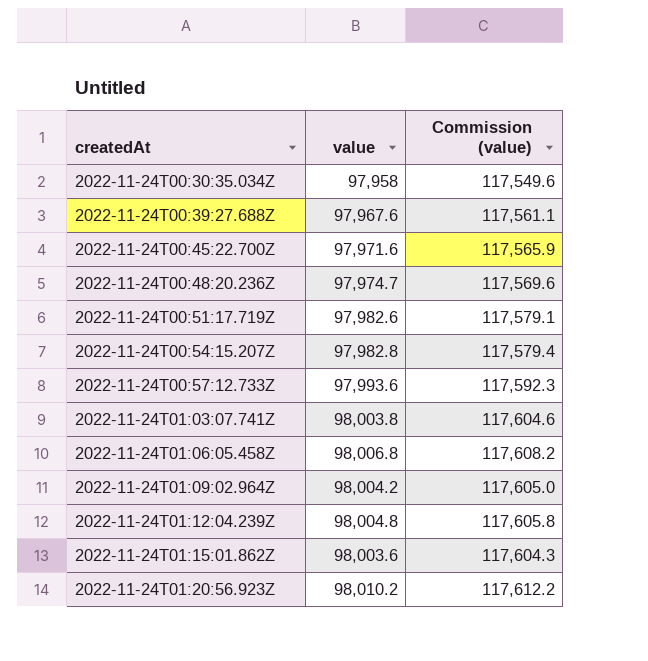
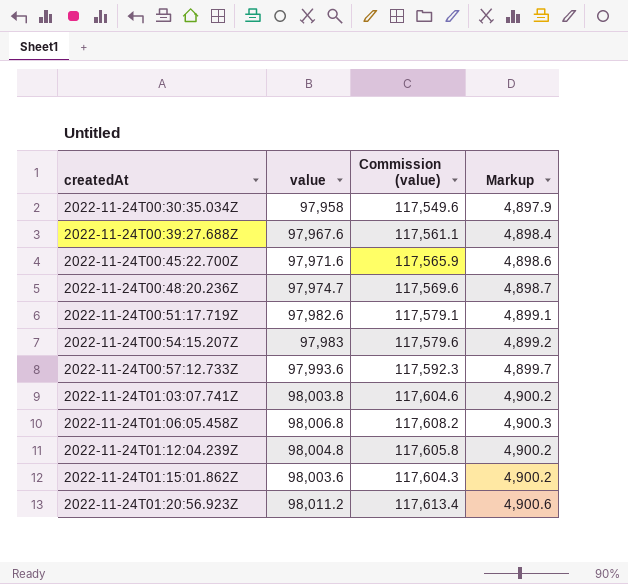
column Markup | formula: none -> [value] * 0.05
row 2022-11-24T01:09:02.964Z: 98,004.2 | 117,605.0 -> none
2022-11-24T00:54:15.207Z | value: 97,982.8 -> 97,983
2022-11-24T00:54:15.207Z | Commission (value): 117,579.4 -> 117,579.6
2022-11-24T01:20:56.923Z | value: 98,010.2 -> 98,011.2
2022-11-24T01:20:56.923Z | Commission (value): 117,612.2 -> 117,613.4

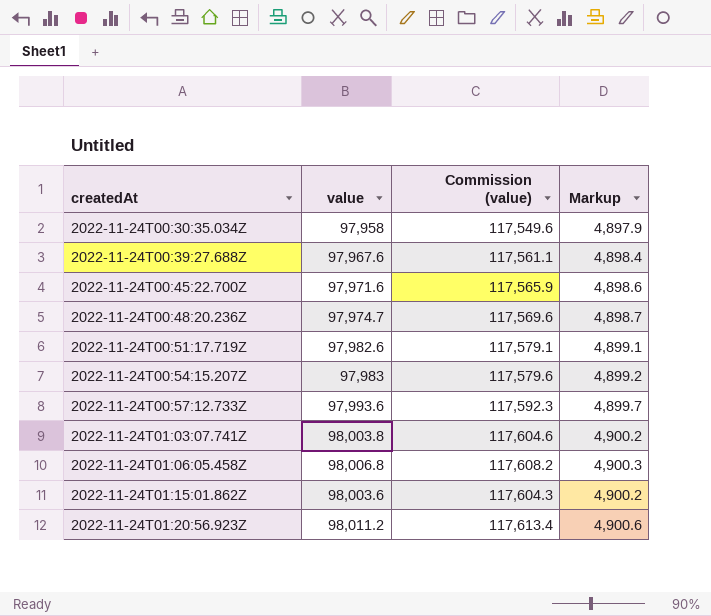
row 2022-11-24T01:12:04.239Z: 98,004.8 | 117,605.8 | 4,900.2 -> none

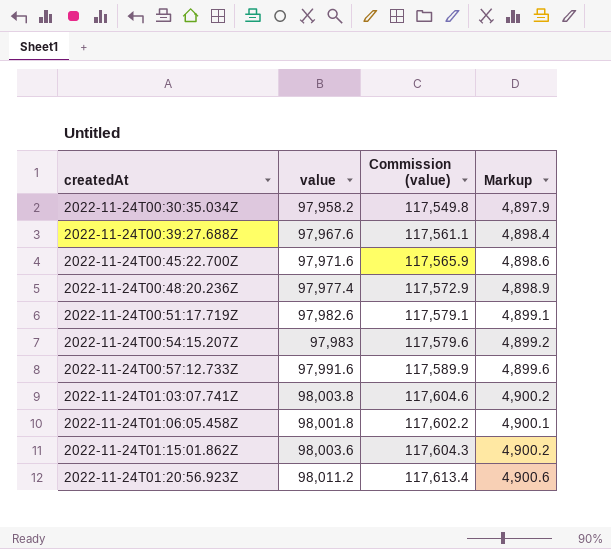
2022-11-24T00:30:35.034Z | value: 97,958 -> 97,958.2
2022-11-24T00:30:35.034Z | Commission (value): 117,549.6 -> 117,549.8
2022-11-24T00:48:20.236Z | value: 97,974.7 -> 97,977.4
2022-11-24T00:48:20.236Z | Commission (value): 117,569.6 -> 117,572.9
2022-11-24T00:48:20.236Z | Markup: 4,898.7 -> 4,898.9
2022-11-24T00:57:12.733Z | value: 97,993.6 -> 97,991.6
2022-11-24T00:57:12.733Z | Commission (value): 117,592.3 -> 117,589.9
2022-11-24T00:57:12.733Z | Markup: 4,899.7 -> 4,899.6
2022-11-24T01:06:05.458Z | value: 98,006.8 -> 98,001.8
2022-11-24T01:06:05.458Z | Commission (value): 117,608.2 -> 117,602.2
2022-11-24T01:06:05.458Z | Markup: 4,900.3 -> 4,900.1

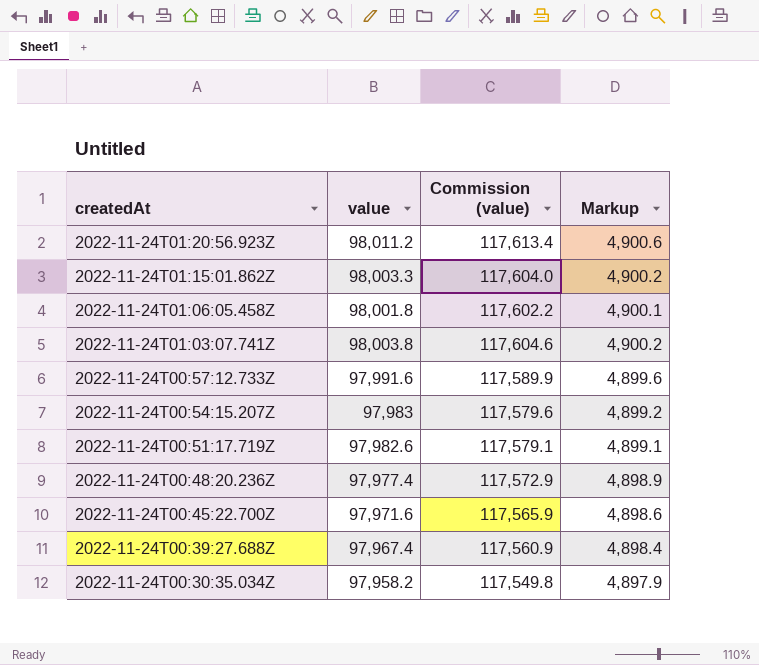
row order: createdAt ascending -> createdAt descending
2022-11-24T01:15:01.862Z | value: 98,003.6 -> 98,003.3
2022-11-24T01:15:01.862Z | Commission (value): 117,604.3 -> 117,604.0
2022-11-24T00:39:27.688Z | value: 97,967.6 -> 97,967.4
2022-11-24T00:39:27.688Z | Commission (value): 117,561.1 -> 117,560.9

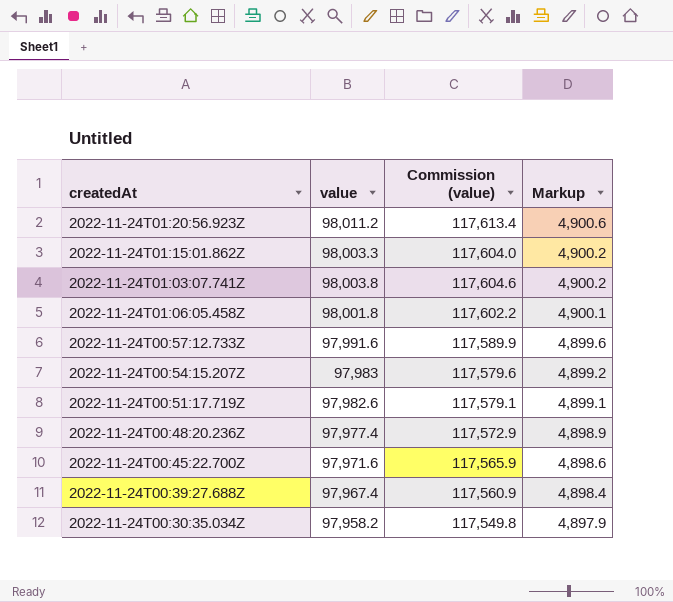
row order: createdAt descending -> Markup descending

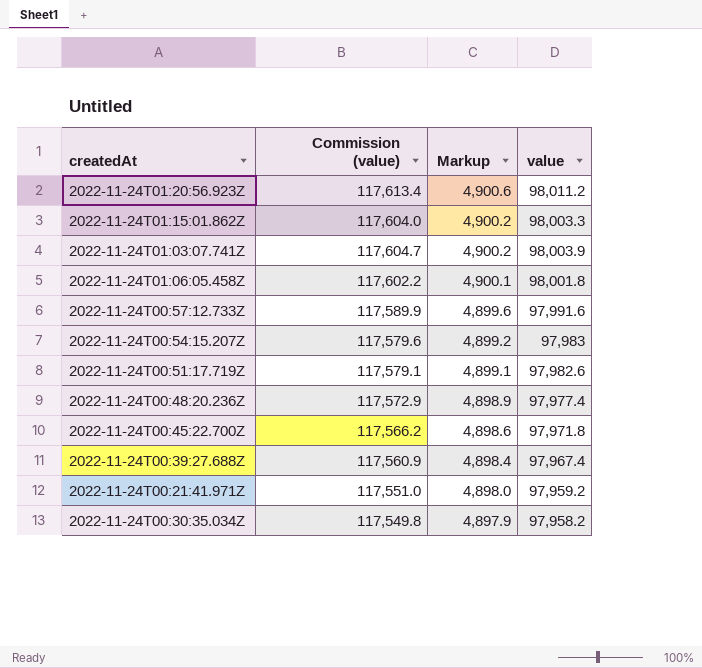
column value | position: 2 -> 4
2022-11-24T01:03:07.741Z | Commission (value): 117,604.6 -> 117,604.7
2022-11-24T01:03:07.741Z | value: 98,003.8 -> 98,003.9
2022-11-24T00:45:22.700Z | Commission (value): 117,565.9 -> 117,566.2
2022-11-24T00:45:22.700Z | value: 97,971.6 -> 97,971.8
row 2022-11-24T00:21:41.971Z: none -> 117,551.0 | 4,898.0 | 97,959.2

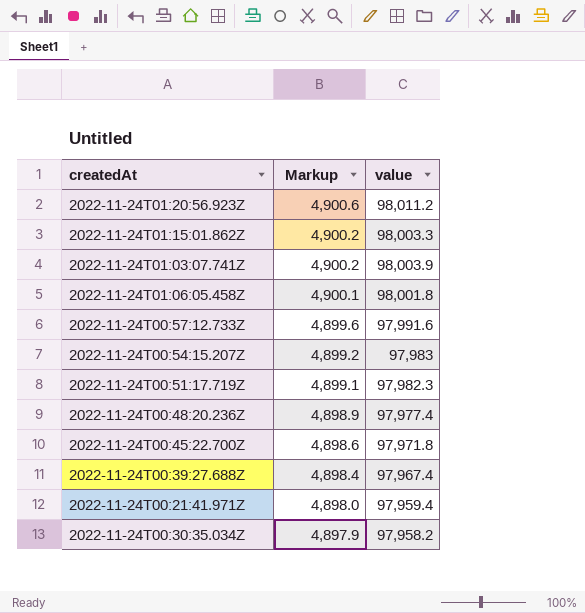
column Commission (value) | formula: [value] * 1.2 -> none
2022-11-24T00:51:17.719Z | value: 97,982.6 -> 97,982.3
2022-11-24T00:21:41.971Z | value: 97,959.2 -> 97,959.4

